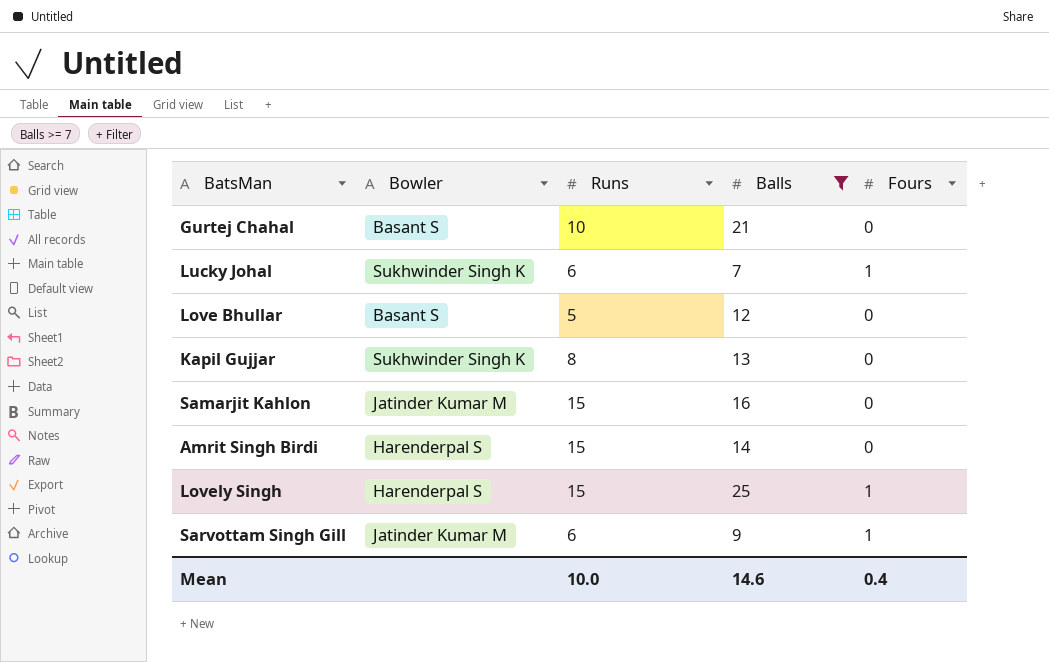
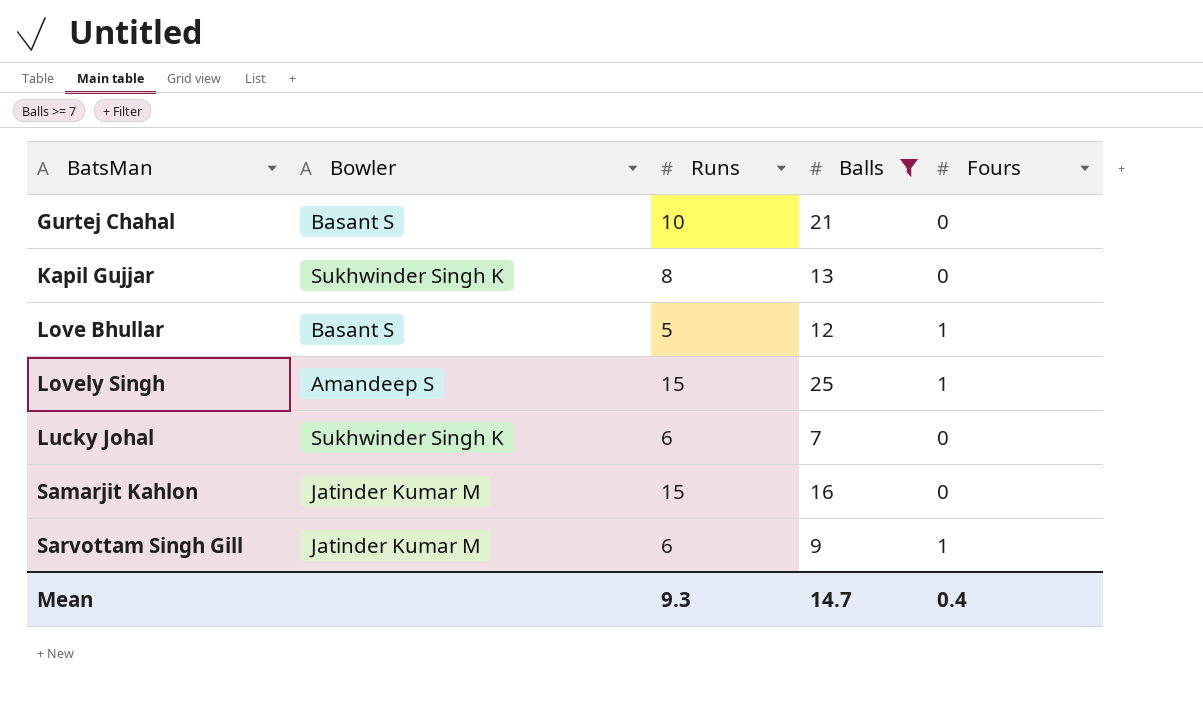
row order: none -> BatsMan ascending
row Amrit Singh Birdi: Harenderpal S | 15 | 14 | 0 -> none
Love Bhullar | Fours: 0 -> 1
Lovely Singh | Bowler: Harenderpal S -> Amandeep S
Lucky Johal | Fours: 1 -> 0
Mean | Runs: 10.0 -> 9.3
Mean | Balls: 14.6 -> 14.7

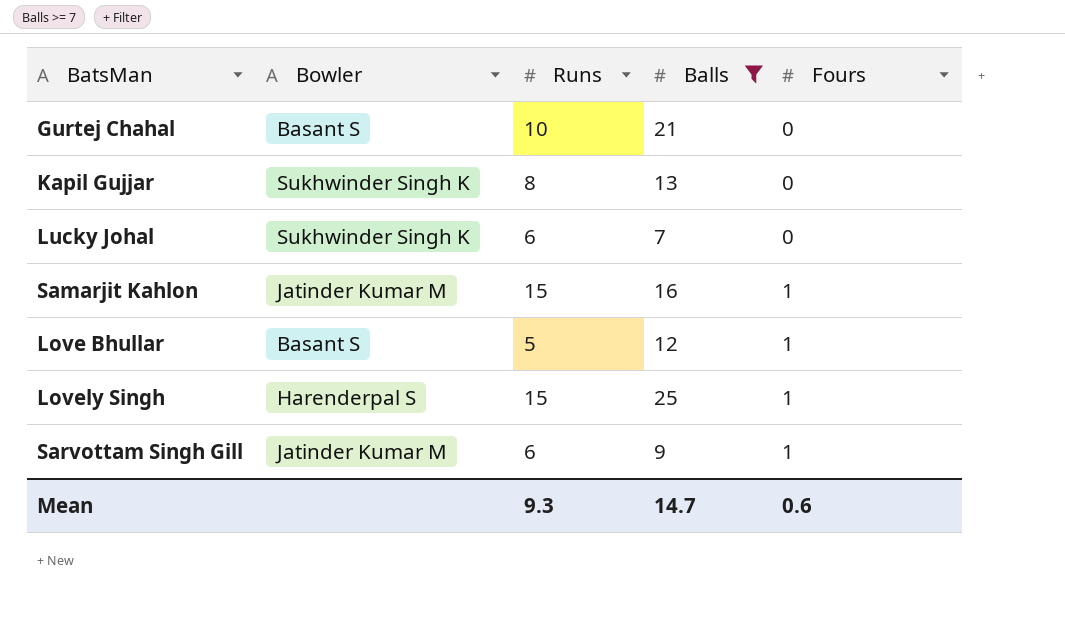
row order: BatsMan ascending -> Fours ascending
Samarjit Kahlon | Fours: 0 -> 1
Lovely Singh | Bowler: Amandeep S -> Harenderpal S
Mean | Fours: 0.4 -> 0.6

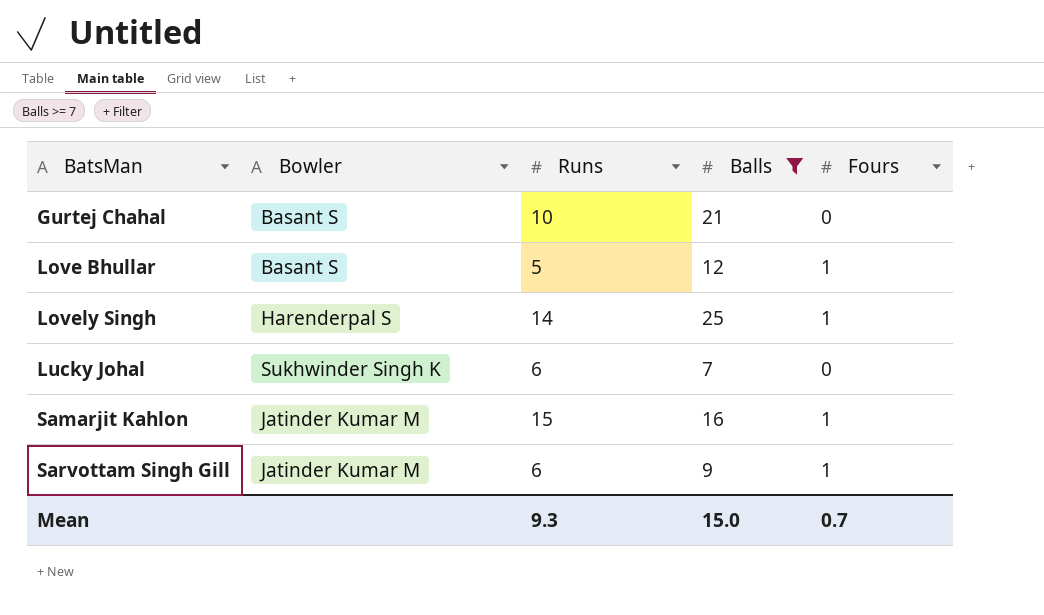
row order: Fours ascending -> BatsMan ascending
row Kapil Gujjar: Sukhwinder Singh K | 8 | 13 | 0 -> none
Lovely Singh | Runs: 15 -> 14
Mean | Balls: 14.7 -> 15.0
Mean | Fours: 0.6 -> 0.7

